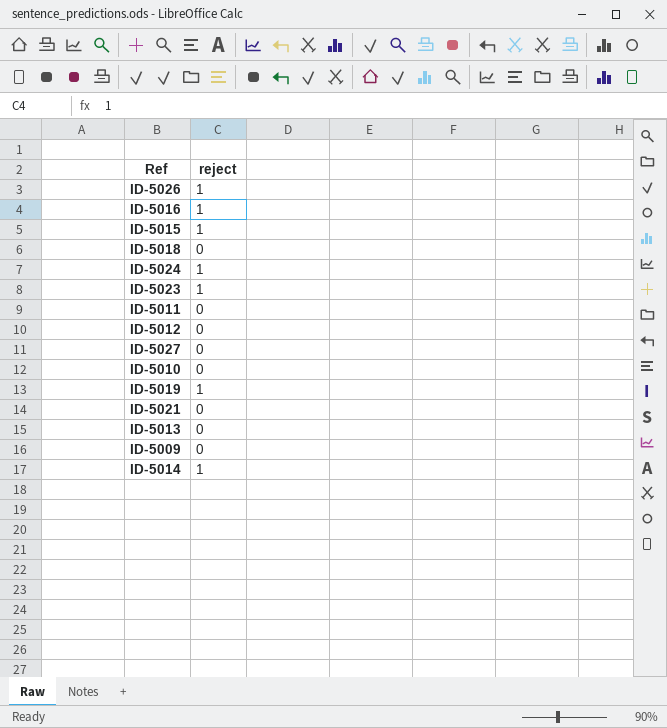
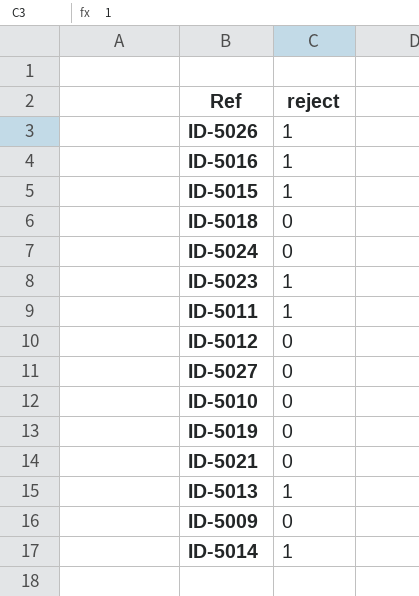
ID-5024 | reject: 1 -> 0
ID-5011 | reject: 0 -> 1
ID-5019 | reject: 1 -> 0
ID-5013 | reject: 0 -> 1

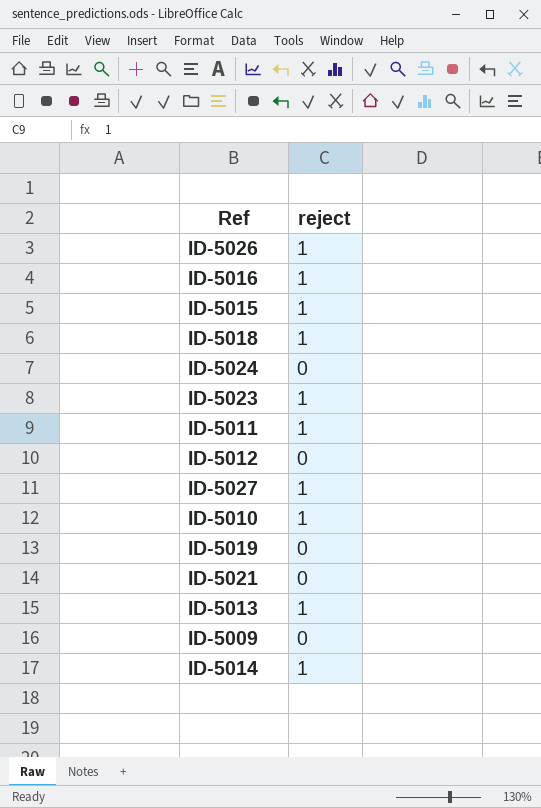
ID-5018 | reject: 0 -> 1
ID-5027 | reject: 0 -> 1
ID-5010 | reject: 0 -> 1

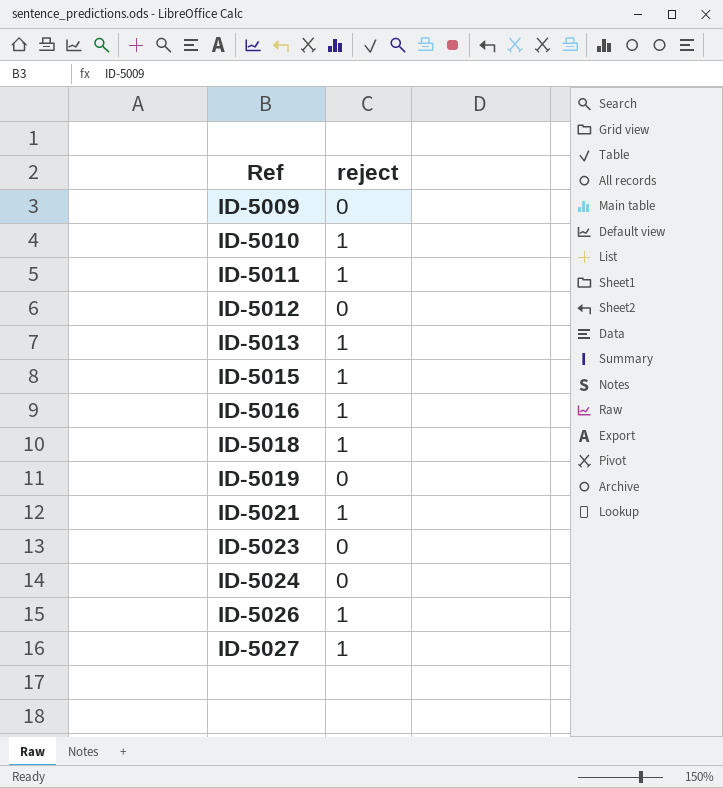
row order: none -> Ref ascending
row ID-5014: 1 -> none
ID-5021 | reject: 0 -> 1
ID-5023 | reject: 1 -> 0

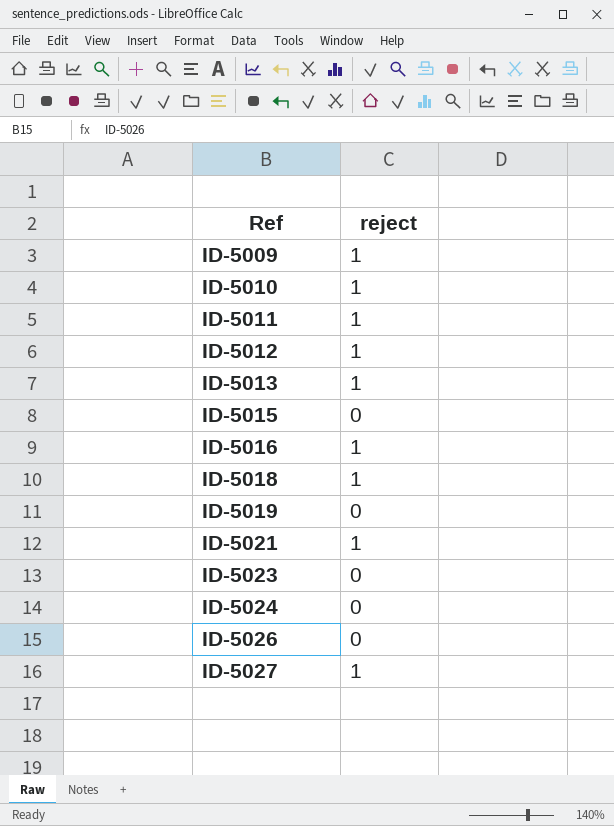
ID-5009 | reject: 0 -> 1
ID-5012 | reject: 0 -> 1
ID-5015 | reject: 1 -> 0
ID-5026 | reject: 1 -> 0

